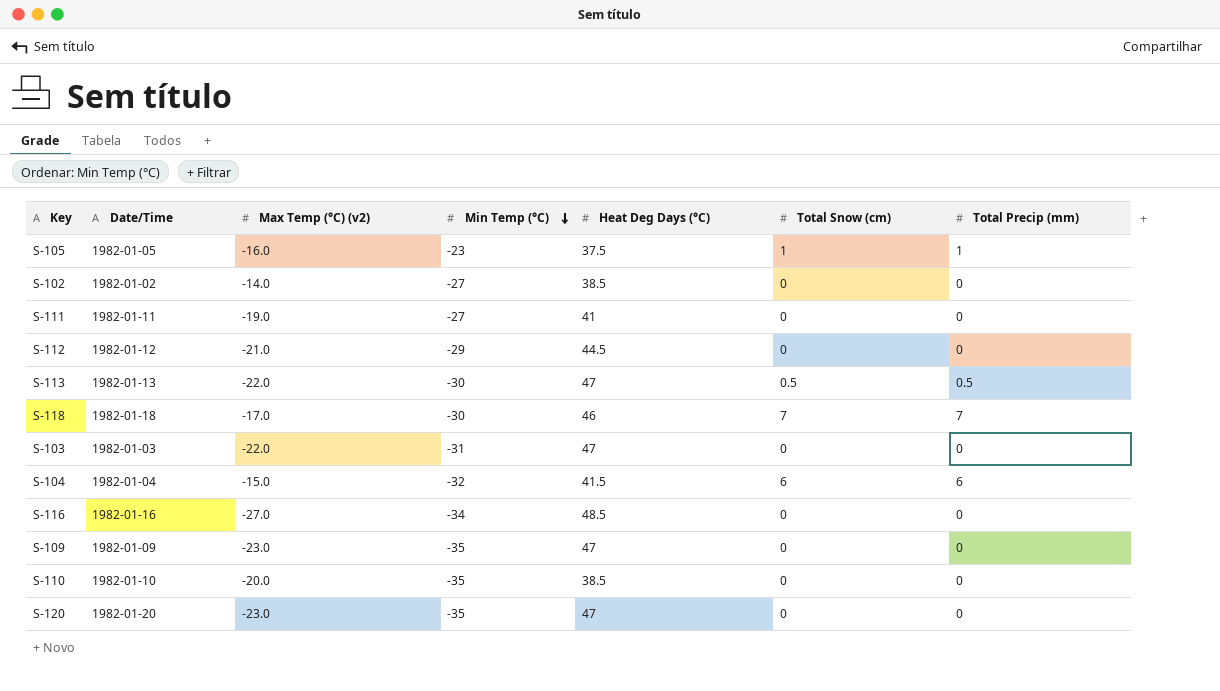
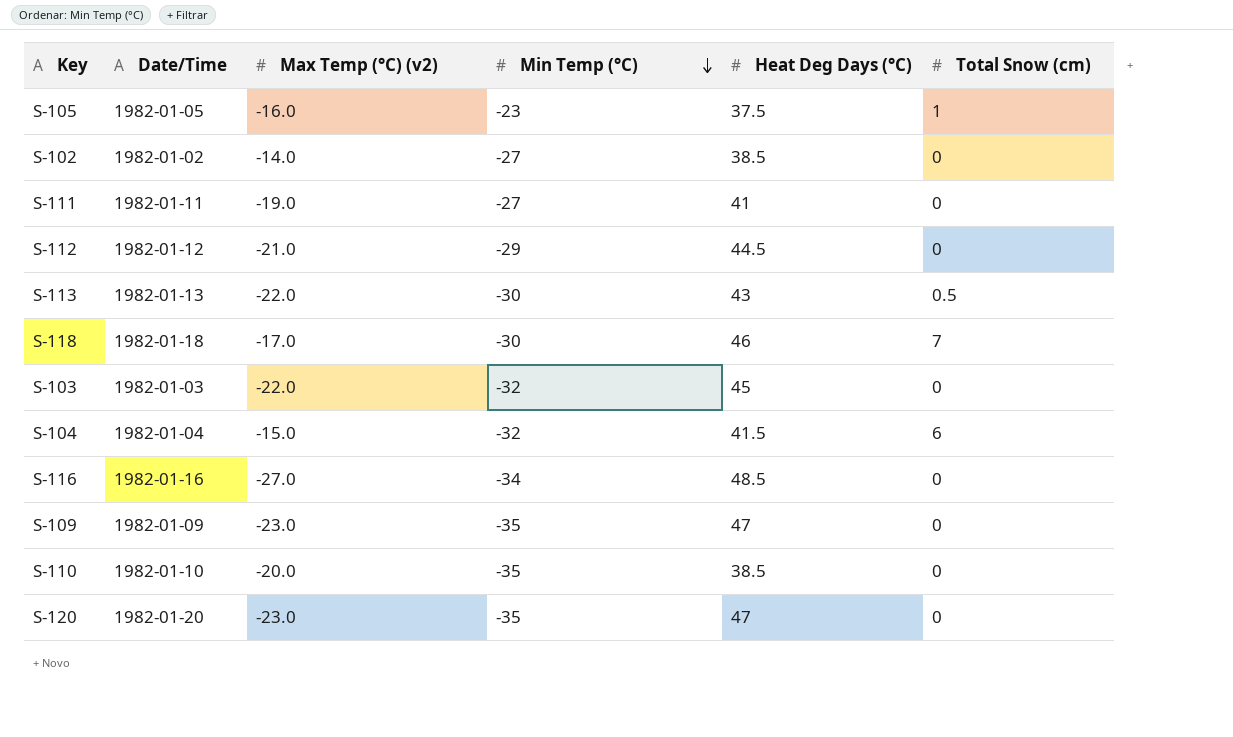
column Total Precip (mm) | position: 7 -> none
S-113 | Heat Deg Days (°C): 47 -> 43
S-103 | Min Temp (°C): -31 -> -32
S-103 | Heat Deg Days (°C): 47 -> 45

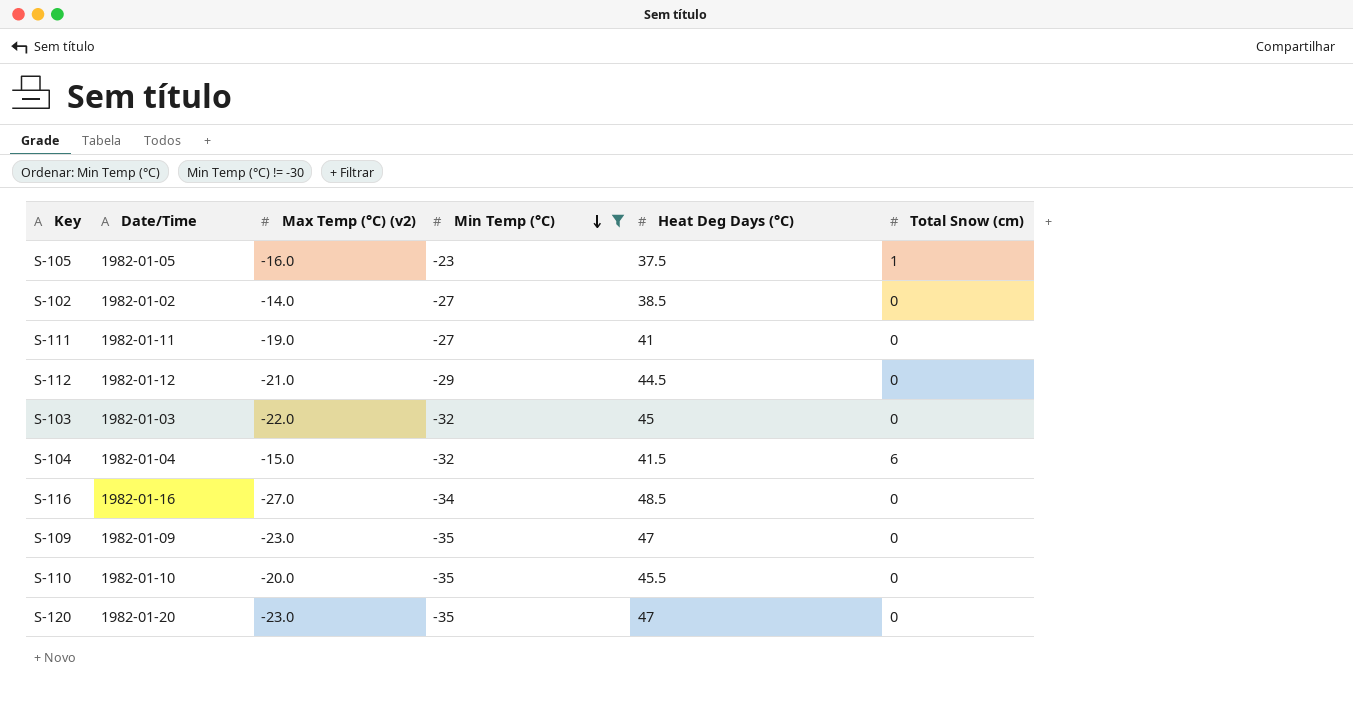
filter: none -> Min Temp (°C) != -30
S-110 | Heat Deg Days (°C): 38.5 -> 45.5

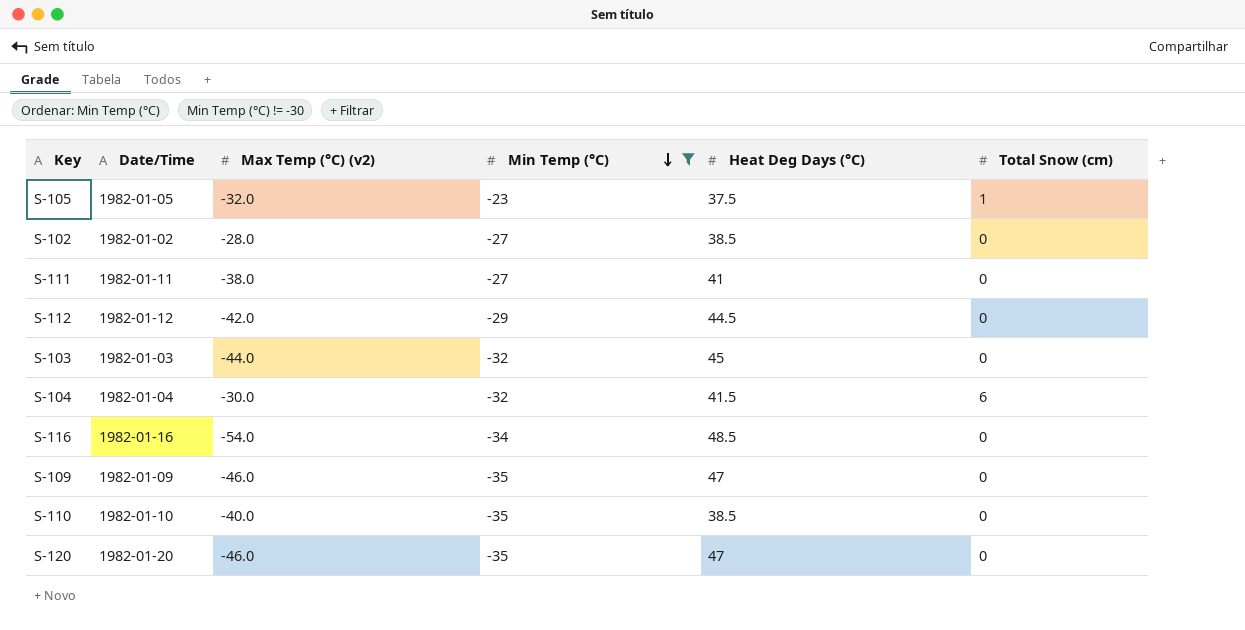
S-105 | Max Temp (°C) (v2): -16.0 -> -32.0
S-102 | Max Temp (°C) (v2): -14.0 -> -28.0
S-111 | Max Temp (°C) (v2): -19.0 -> -38.0
S-112 | Max Temp (°C) (v2): -21.0 -> -42.0
S-103 | Max Temp (°C) (v2): -22.0 -> -44.0
S-104 | Max Temp (°C) (v2): -15.0 -> -30.0
S-116 | Max Temp (°C) (v2): -27.0 -> -54.0
S-109 | Max Temp (°C) (v2): -23.0 -> -46.0
S-110 | Max Temp (°C) (v2): -20.0 -> -40.0
S-110 | Heat Deg Days (°C): 45.5 -> 38.5
S-120 | Max Temp (°C) (v2): -23.0 -> -46.0

